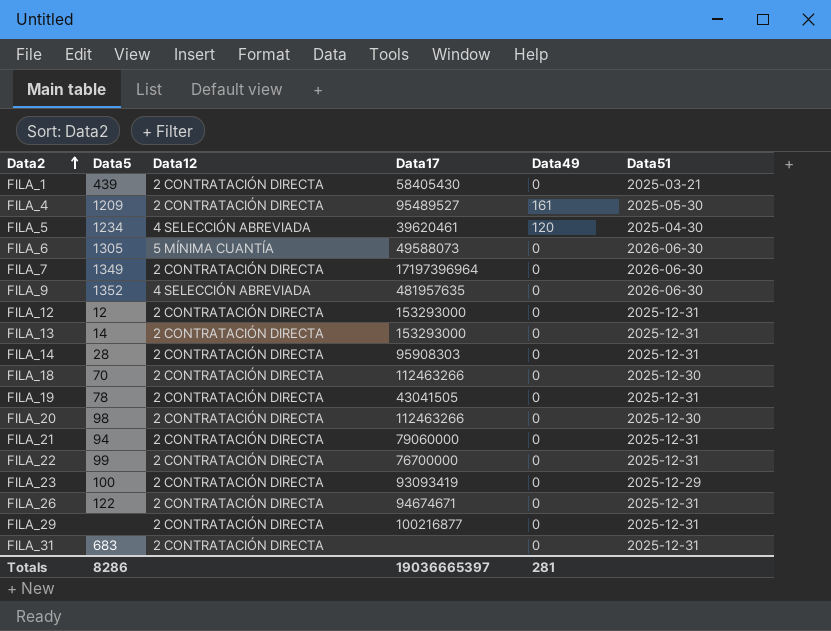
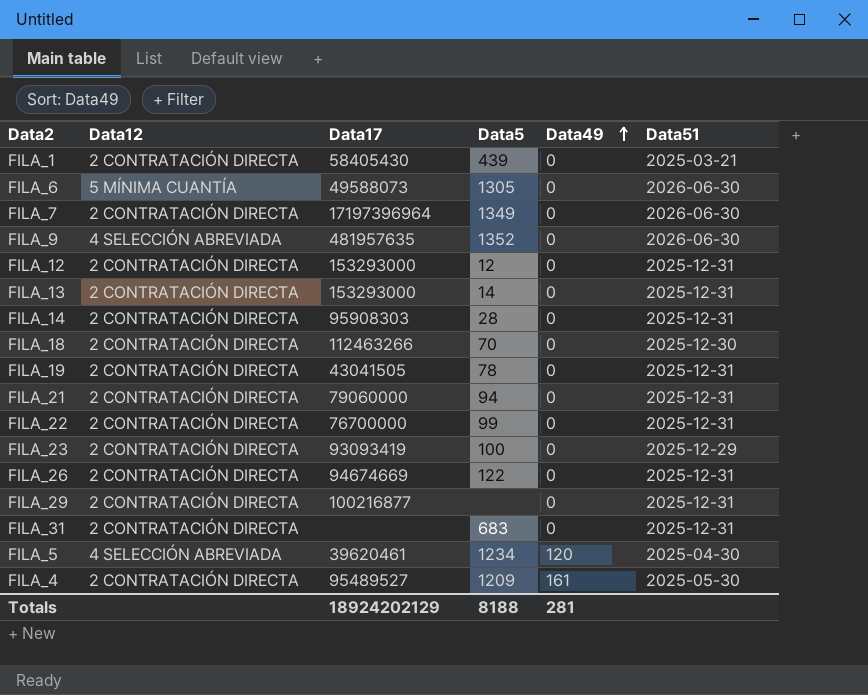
row order: Data2 ascending -> Data49 ascending
column Data5 | position: 2 -> 4
row FILA_20: 98 | 2 CONTRATACIÓN DIRECTA | 112463266 | 0 | 2025-12-30 -> none
FILA_26 | Data17: 94674671 -> 94674669
Totals | Data17: 19036665397 -> 18924202129
Totals | Data5: 8286 -> 8188

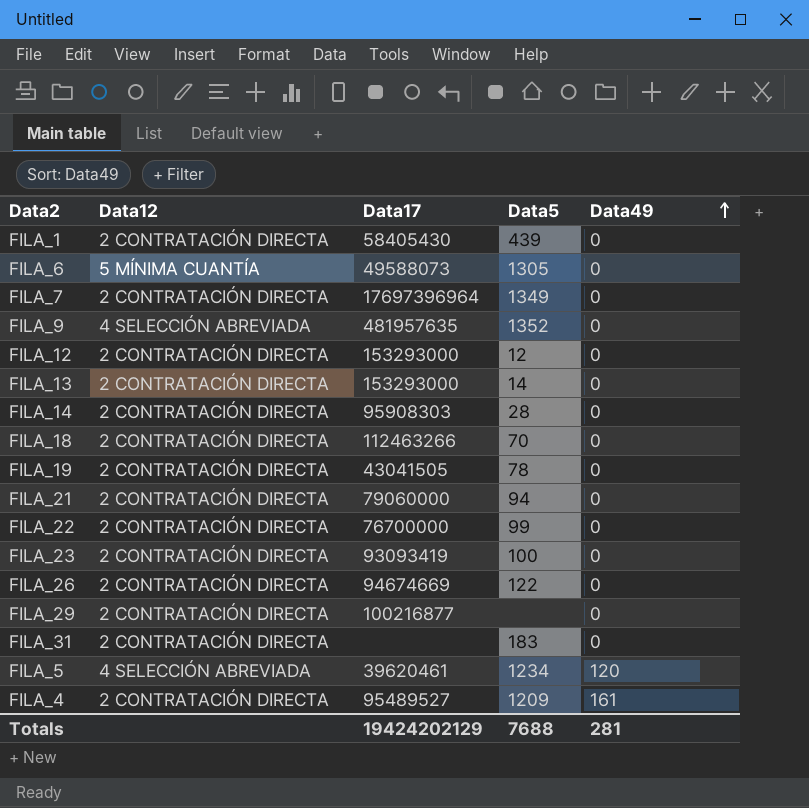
column Data51 | position: 6 -> none
FILA_7 | Data17: 17197396964 -> 17697396964
FILA_31 | Data5: 683 -> 183
Totals | Data17: 18924202129 -> 19424202129
Totals | Data5: 8188 -> 7688

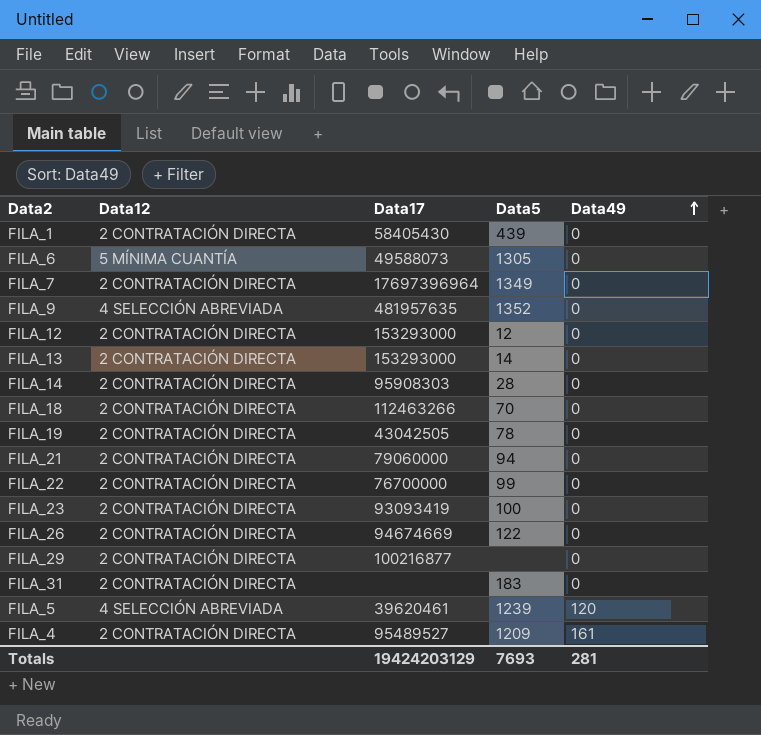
FILA_19 | Data17: 43041505 -> 43042505
FILA_5 | Data5: 1234 -> 1239
Totals | Data17: 19424202129 -> 19424203129
Totals | Data5: 7688 -> 7693

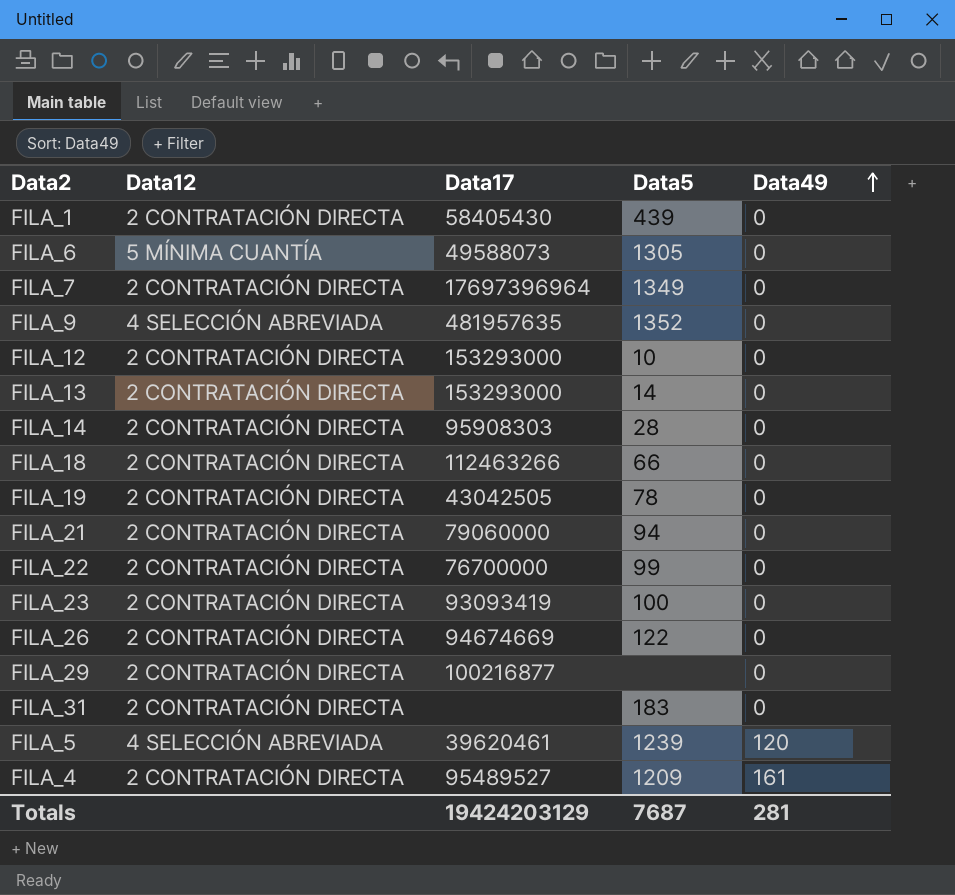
FILA_12 | Data5: 12 -> 10
FILA_18 | Data5: 70 -> 66
Totals | Data5: 7693 -> 7687

